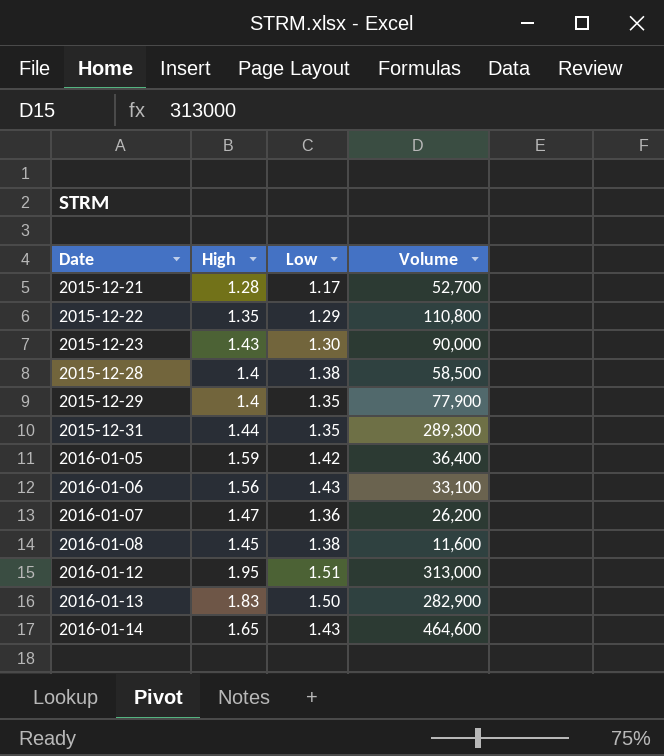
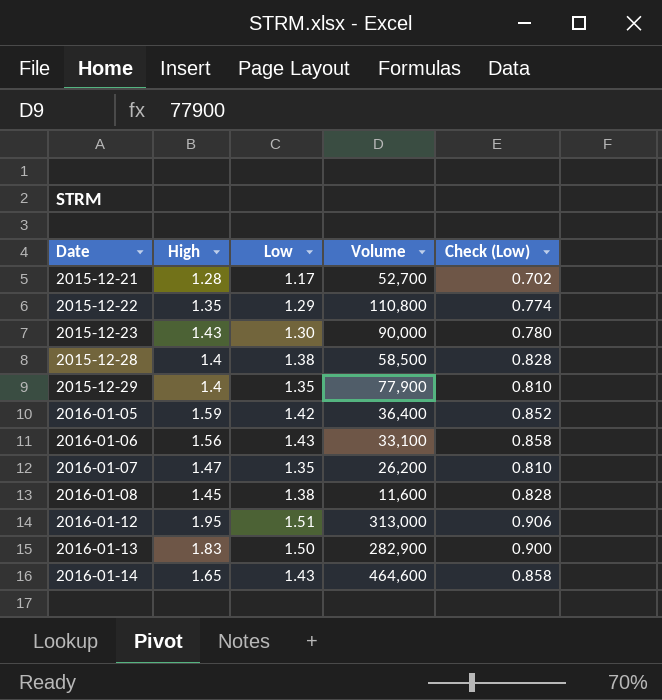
column Check (Low) | formula: none -> [Low] * 0.6
row 2015-12-31: 1.44 | 1.35 | 289,300 -> none
2016-01-07 | Low: 1.36 -> 1.35

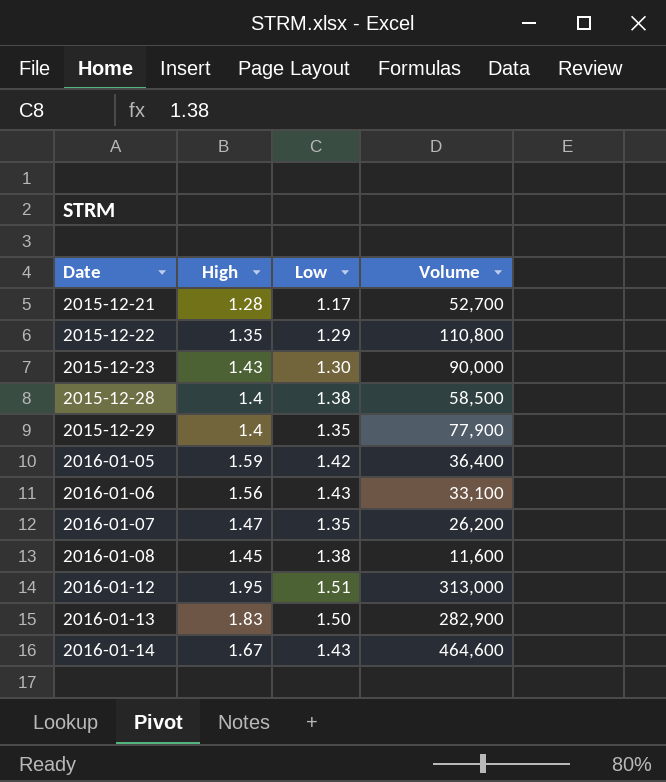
column Check (Low) | formula: [Low] * 0.6 -> none
2016-01-14 | High: 1.65 -> 1.67

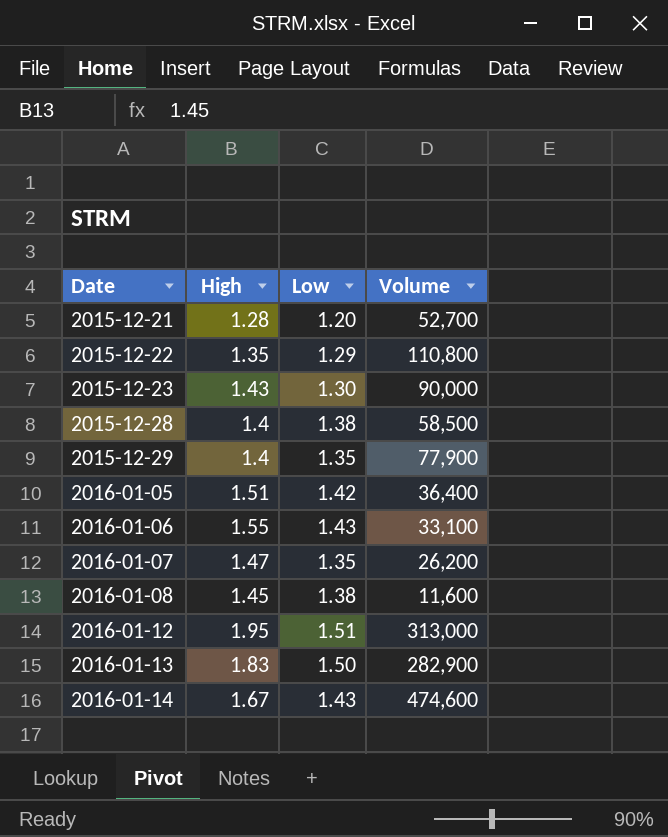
2015-12-21 | Low: 1.17 -> 1.20
2016-01-05 | High: 1.59 -> 1.51
2016-01-06 | High: 1.56 -> 1.55
2016-01-14 | Volume: 464,600 -> 474,600

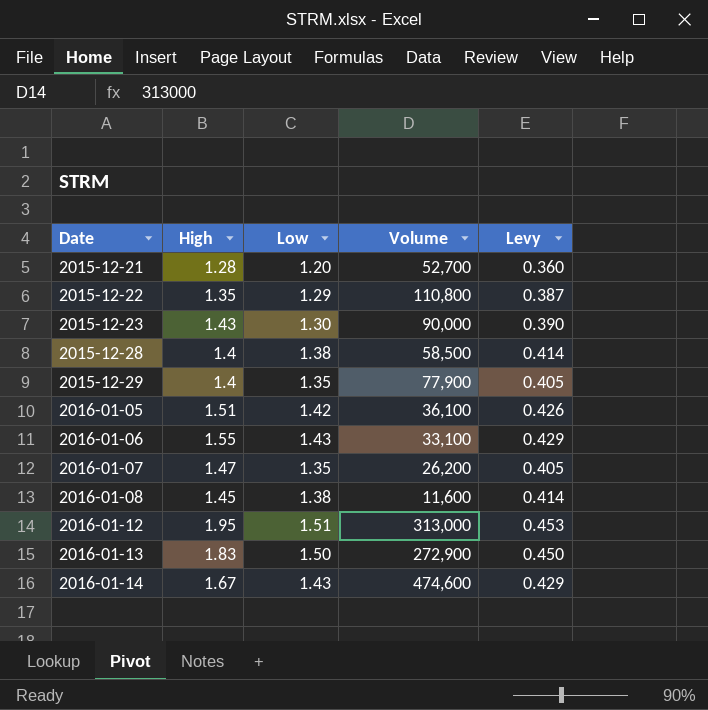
column Levy | formula: none -> [Low] * 0.3
2016-01-05 | Volume: 36,400 -> 36,100
2016-01-13 | Volume: 282,900 -> 272,900

